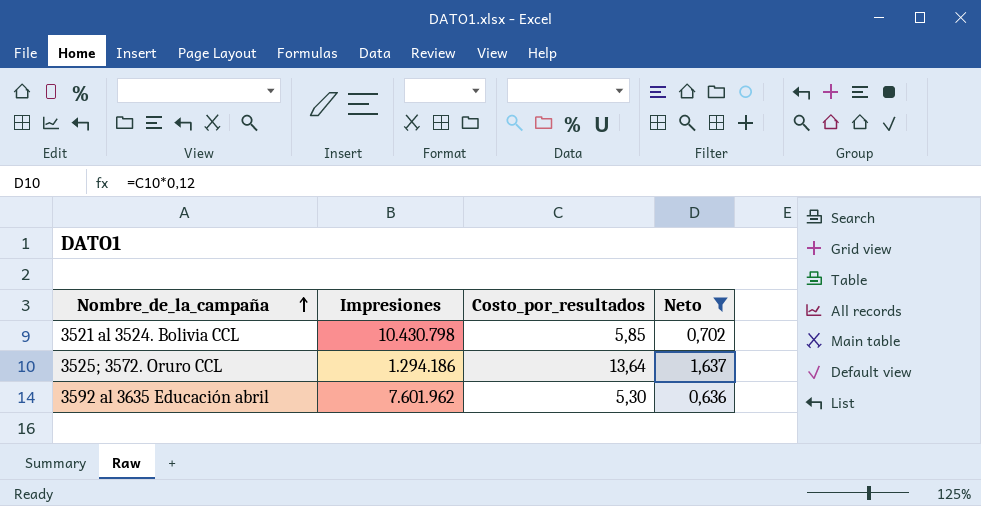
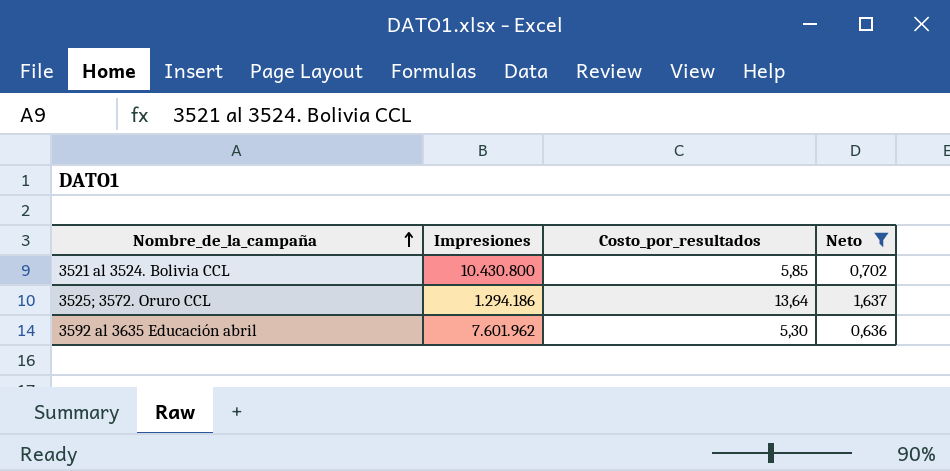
3521 al 3524. Bolivia CCL | Impresiones: 10.430.798 -> 10.430.800

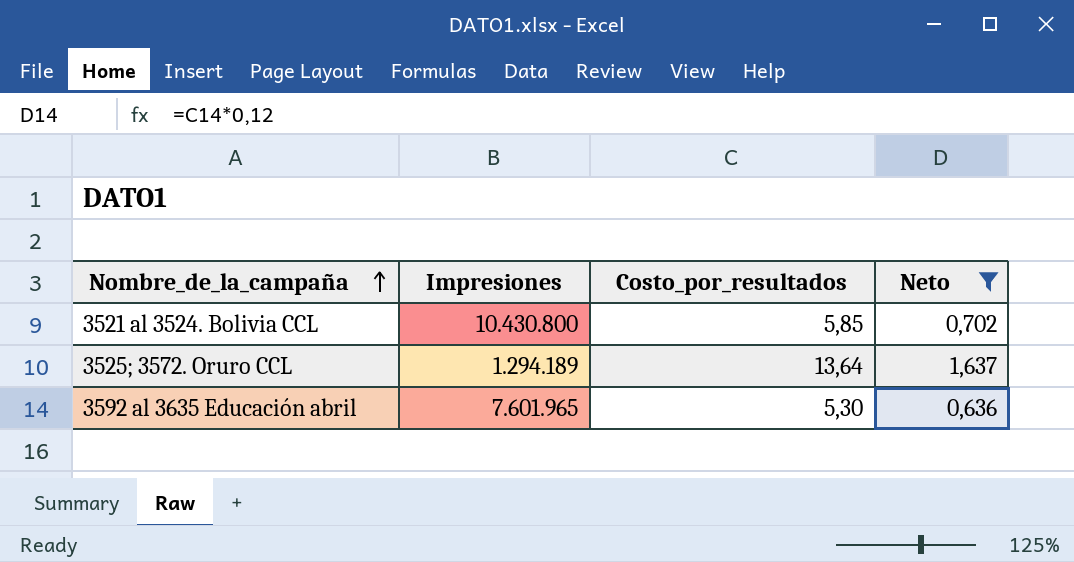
3525; 3572. Oruro CCL | Impresiones: 1.294.186 -> 1.294.189
3592 al 3635 Educación abril | Impresiones: 7.601.962 -> 7.601.965

